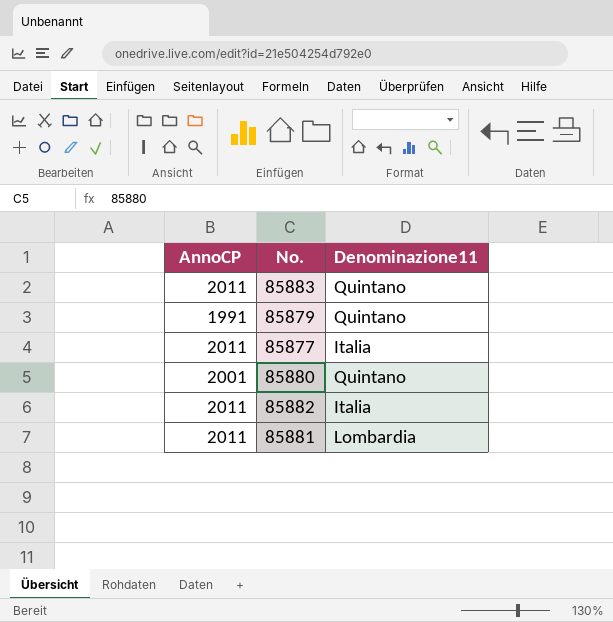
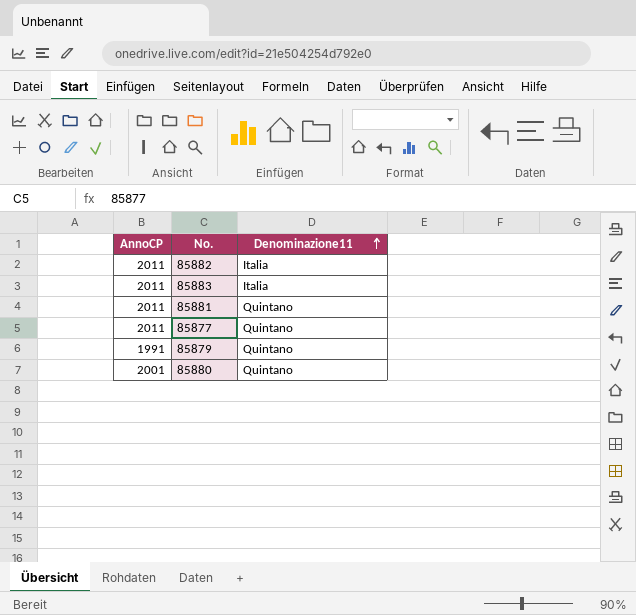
row order: none -> Denominazione11 ascending
85883 | Denominazione11: Quintano -> Italia
85881 | Denominazione11: Lombardia -> Quintano
85877 | Denominazione11: Italia -> Quintano

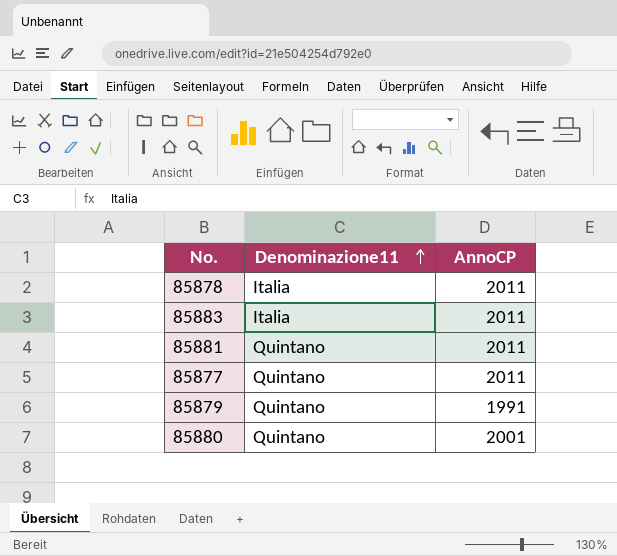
column AnnoCP | position: 1 -> 3
row 85882: 2011 | Italia -> none
row 85878: none -> Italia | 2011

